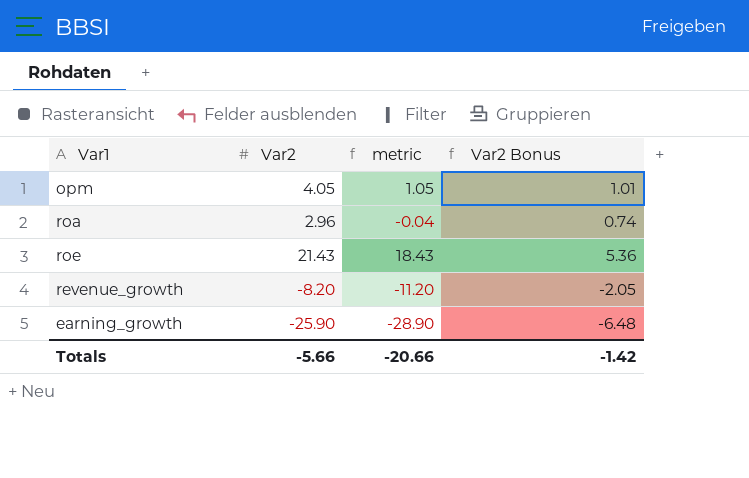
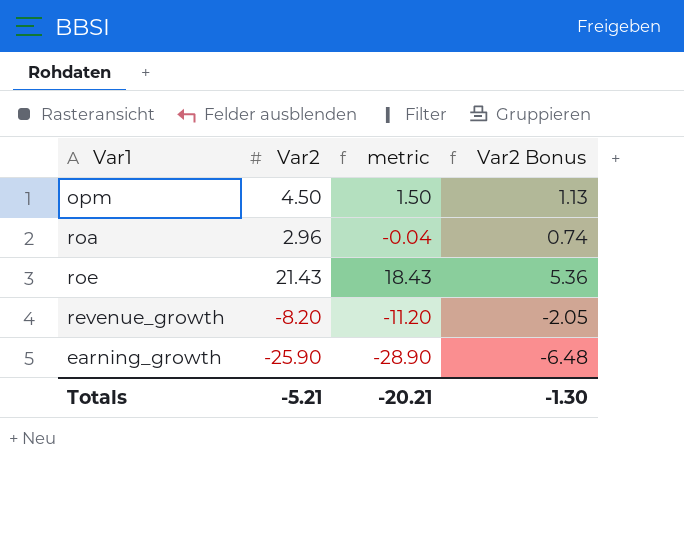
opm | Var2: 4.05 -> 4.50
opm | metric: 1.05 -> 1.50
opm | Var2 Bonus: 1.01 -> 1.13
Totals | Var2: -5.66 -> -5.21
Totals | metric: -20.66 -> -20.21
Totals | Var2 Bonus: -1.42 -> -1.30

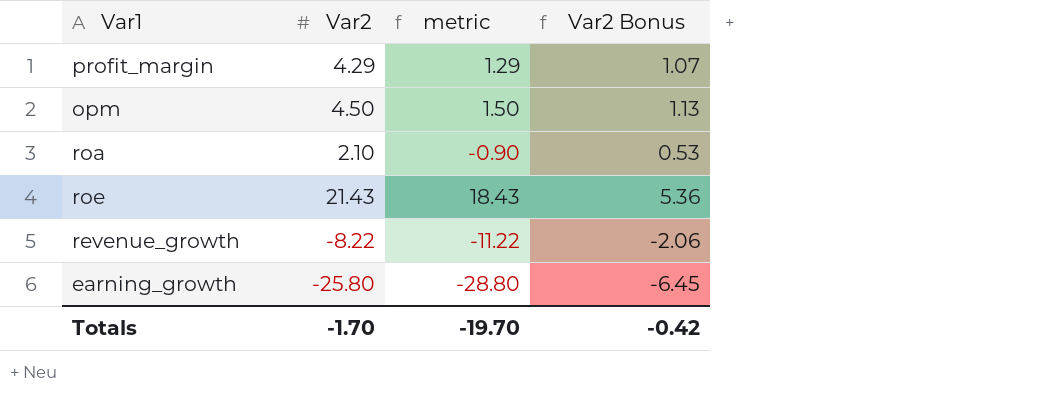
row profit_margin: none -> 4.29 | 1.29 | 1.07
roa | Var2: 2.96 -> 2.10
roa | metric: -0.04 -> -0.90
roa | Var2 Bonus: 0.74 -> 0.53
revenue_growth | Var2: -8.20 -> -8.22
revenue_growth | metric: -11.20 -> -11.22
revenue_growth | Var2 Bonus: -2.05 -> -2.06
earning_growth | Var2: -25.90 -> -25.80
earning_growth | metric: -28.90 -> -28.80
earning_growth | Var2 Bonus: -6.48 -> -6.45
Totals | Var2: -5.21 -> -1.70
Totals | metric: -20.21 -> -19.70
Totals | Var2 Bonus: -1.30 -> -0.42

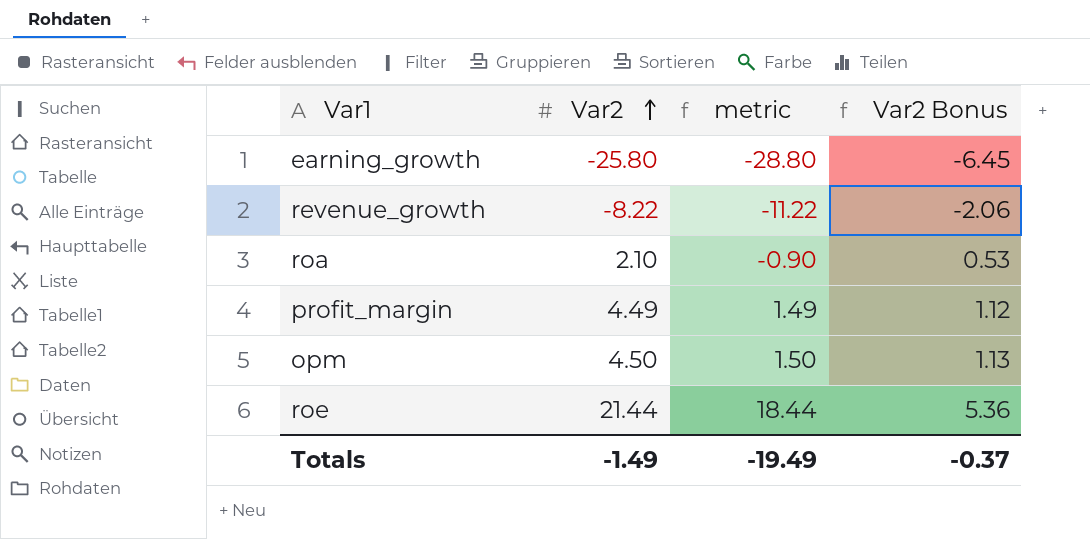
row order: none -> Var2 ascending
profit_margin | Var2: 4.29 -> 4.49
profit_margin | metric: 1.29 -> 1.49
profit_margin | Var2 Bonus: 1.07 -> 1.12
roe | Var2: 21.43 -> 21.44
roe | metric: 18.43 -> 18.44
Totals | Var2: -1.70 -> -1.49
Totals | metric: -19.70 -> -19.49
Totals | Var2 Bonus: -0.42 -> -0.37

